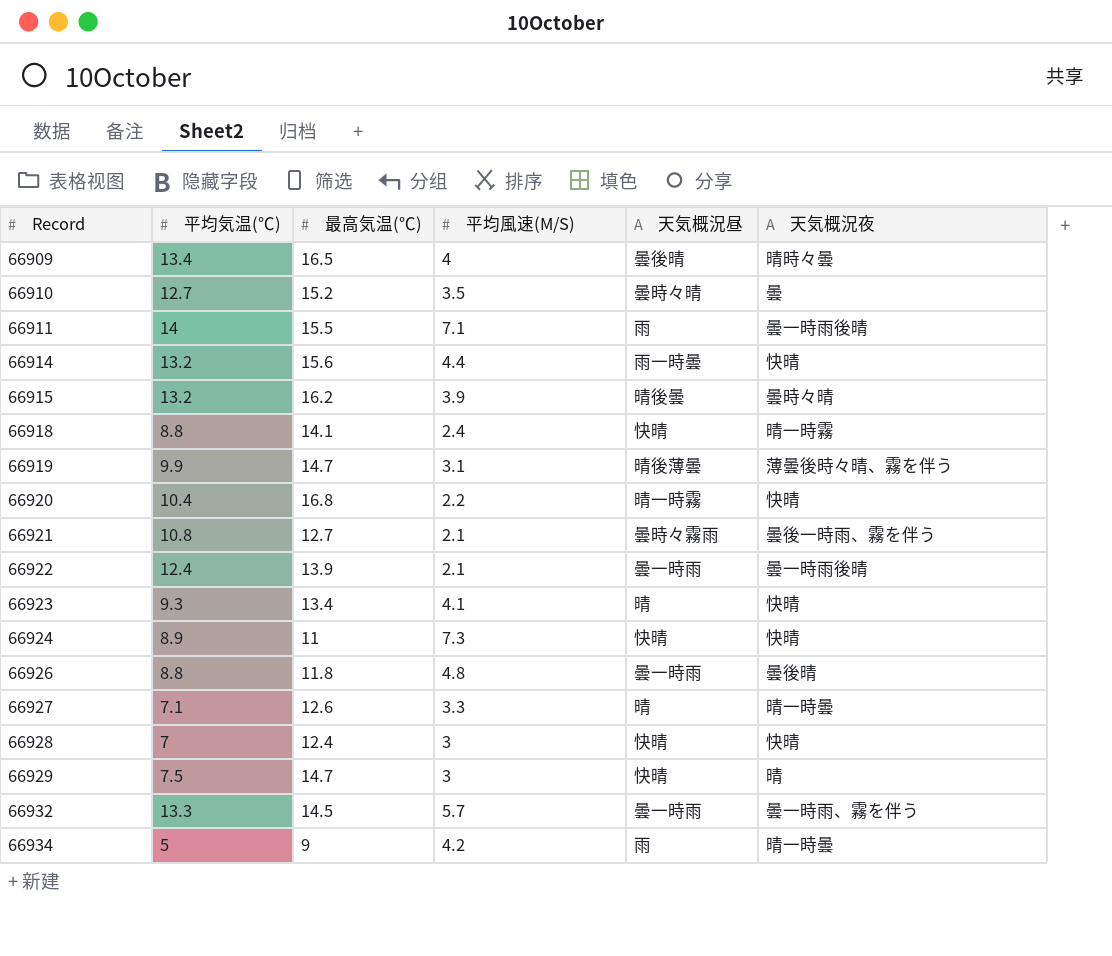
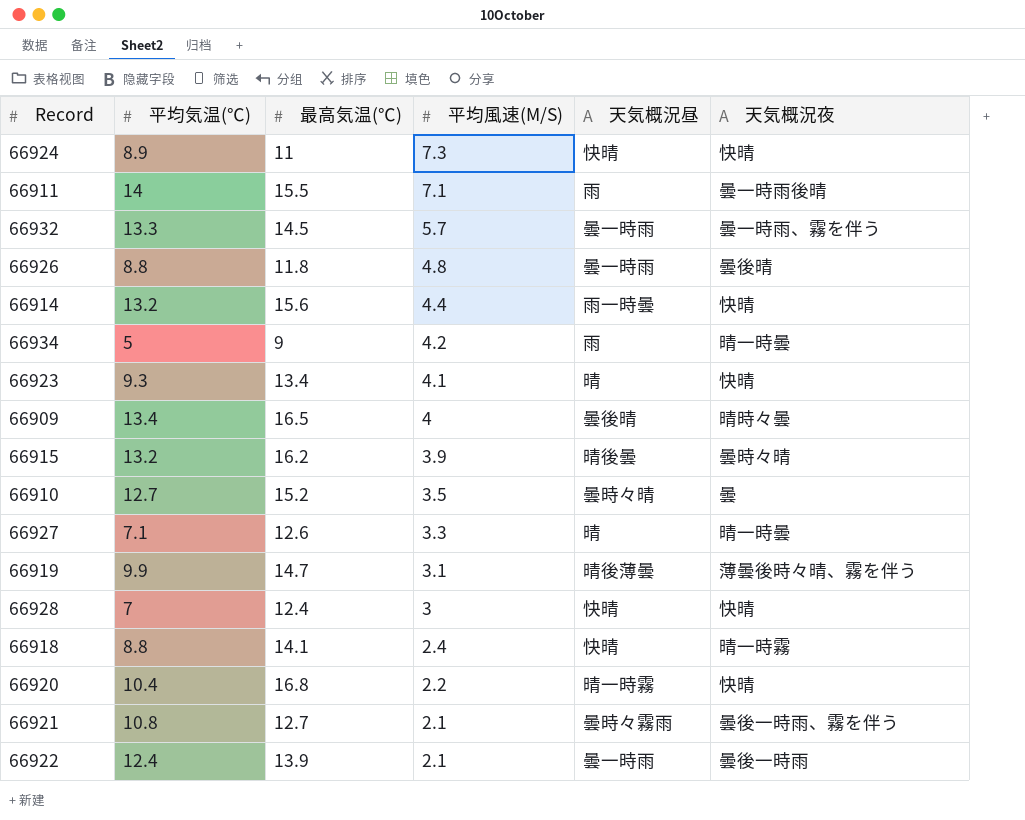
row order: Record ascending -> 平均風速(M/S) descending
row 66929: 7.5 | 14.7 | 3 | 快晴 | 晴 -> none
66922 | 天気概況夜: 曇一時雨後晴 -> 曇後一時雨

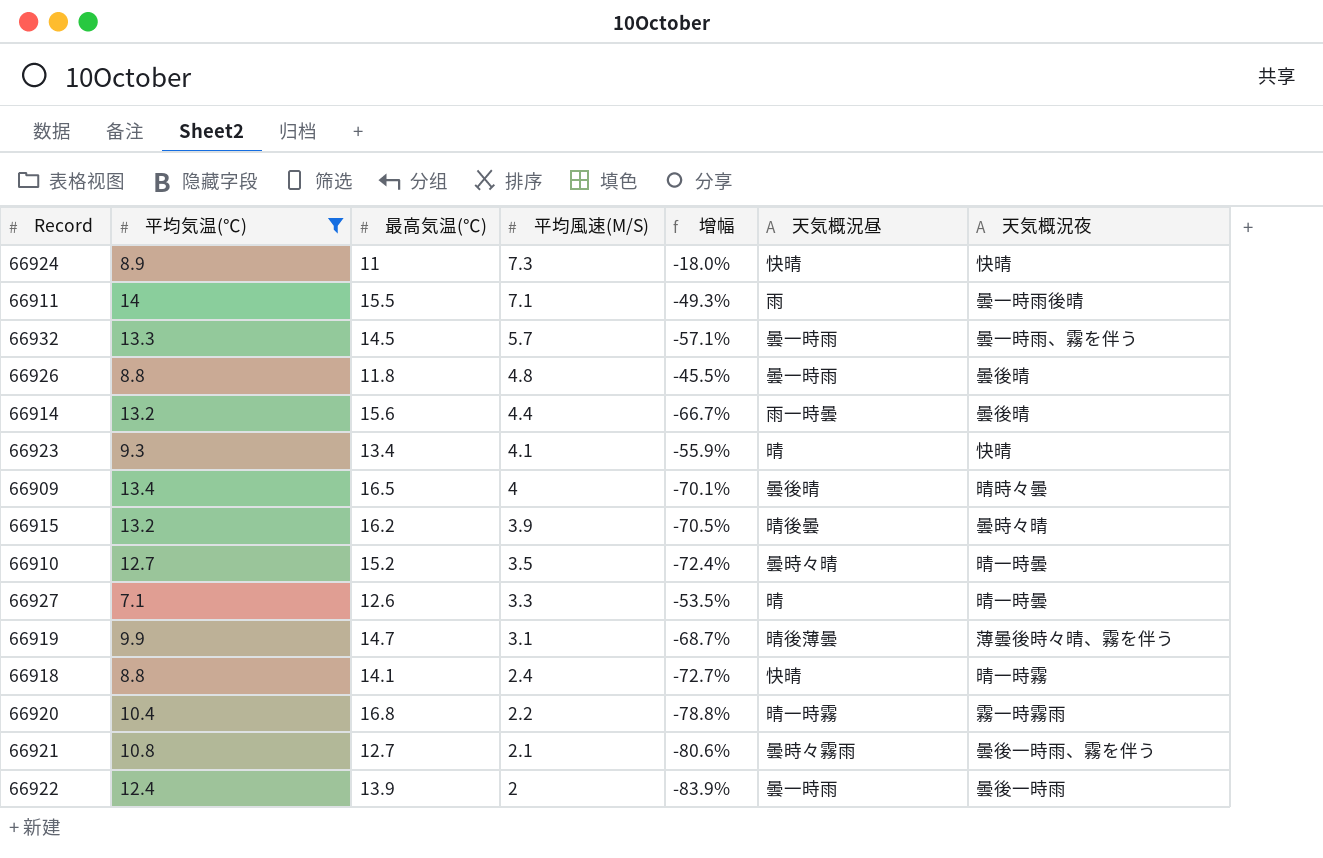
filter: none -> 平均気温(℃) >= 7.1
column 增幅 | formula: none -> ([平均風速(M/S)] - [平均気温(℃)]) / [平均気温(℃)]
66914 | 天気概況夜: 快晴 -> 曇後晴
66910 | 天気概況夜: 曇 -> 晴一時曇
66920 | 天気概況夜: 快晴 -> 霧一時霧雨
66922 | 平均風速(M/S): 2.1 -> 2

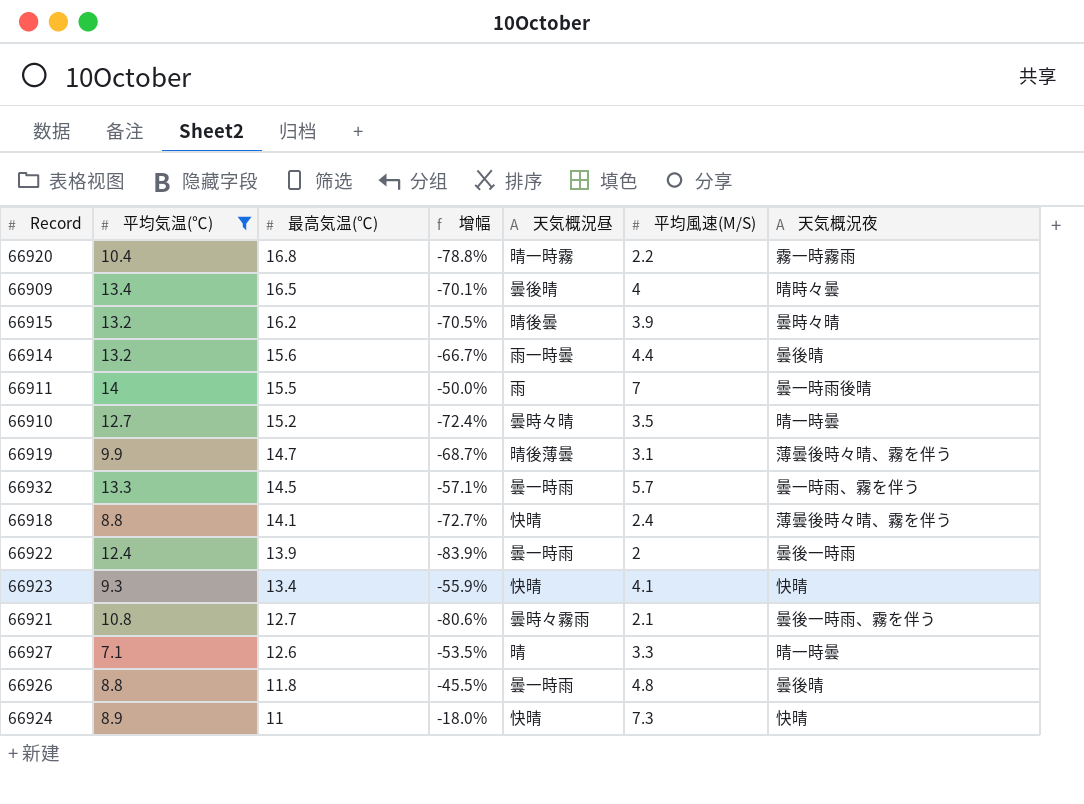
row order: 平均風速(M/S) descending -> 最高気温(℃) descending
column 平均風速(M/S) | position: 4 -> 6
66911 | 增幅: -49.3% -> -50.0%
66911 | 平均風速(M/S): 7.1 -> 7
66918 | 天気概況夜: 晴一時霧 -> 薄曇後時々晴、霧を伴う
66923 | 天気概況昼: 晴 -> 快晴

